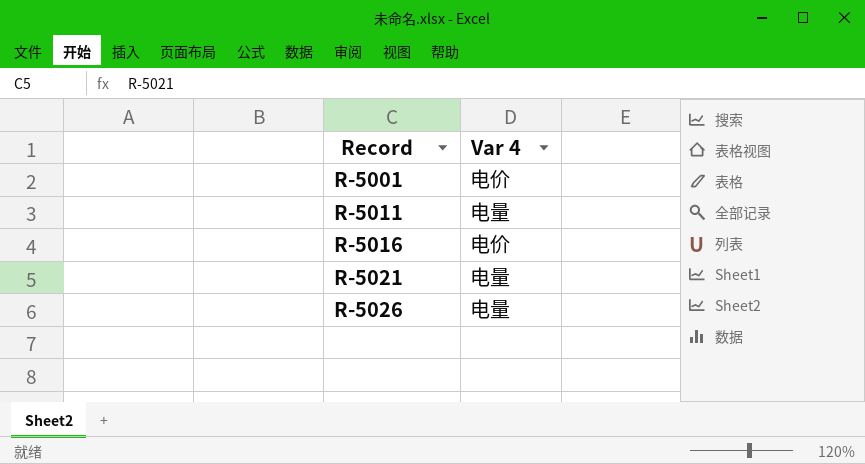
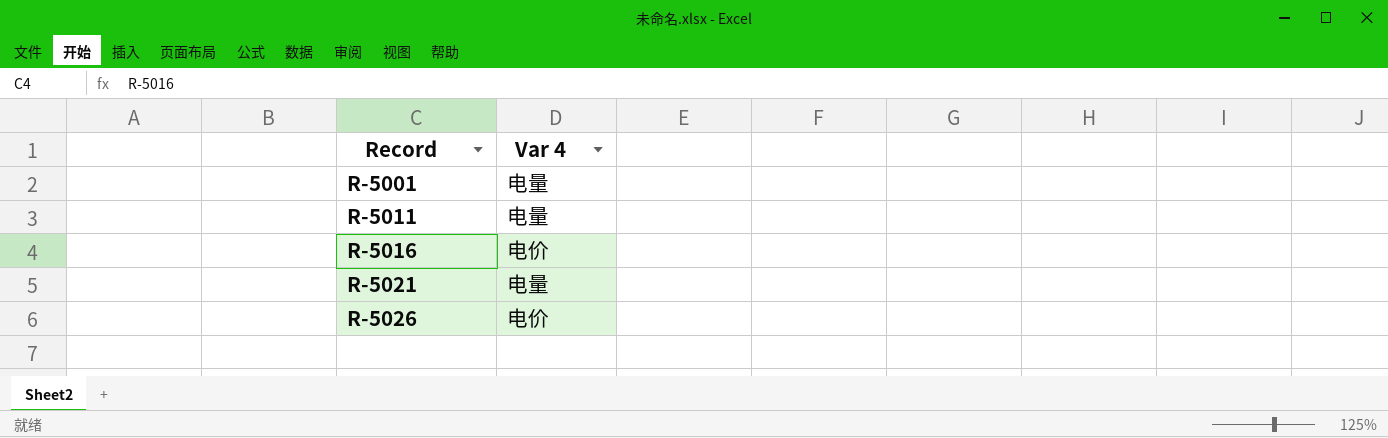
R-5001 | Var 4: 电价 -> 电量
R-5026 | Var 4: 电量 -> 电价

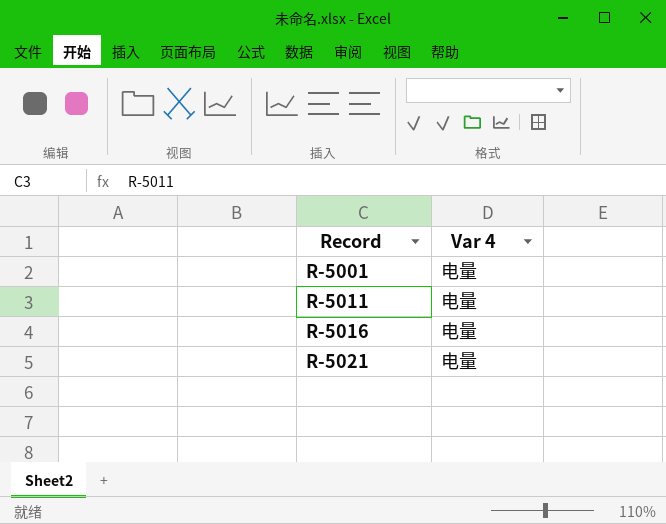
row R-5026: 电价 -> none
R-5016 | Var 4: 电价 -> 电量

